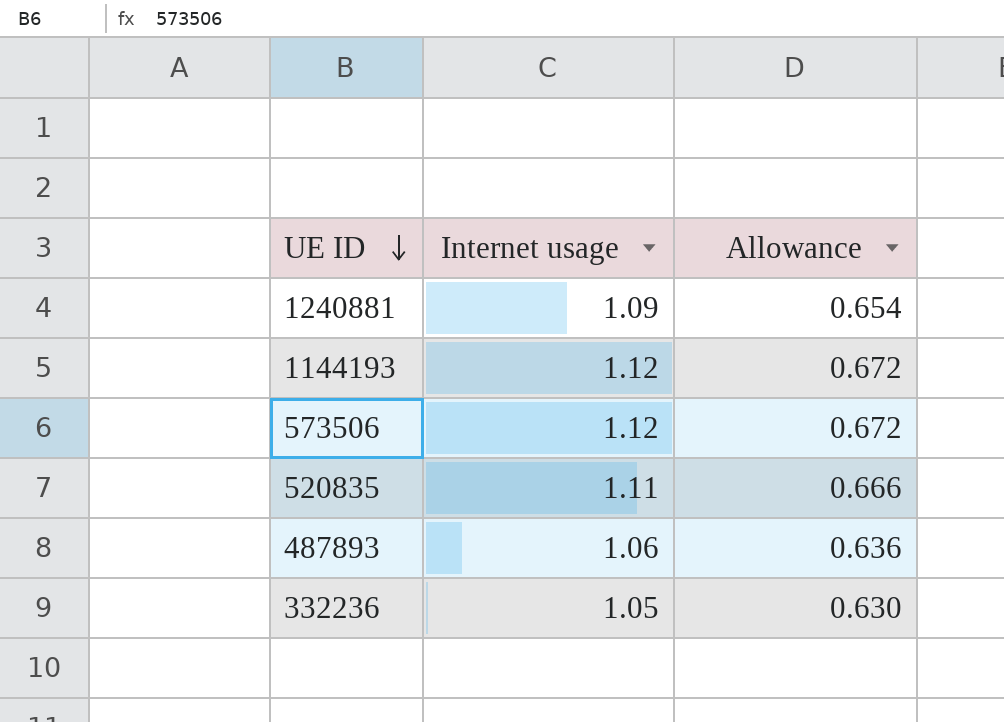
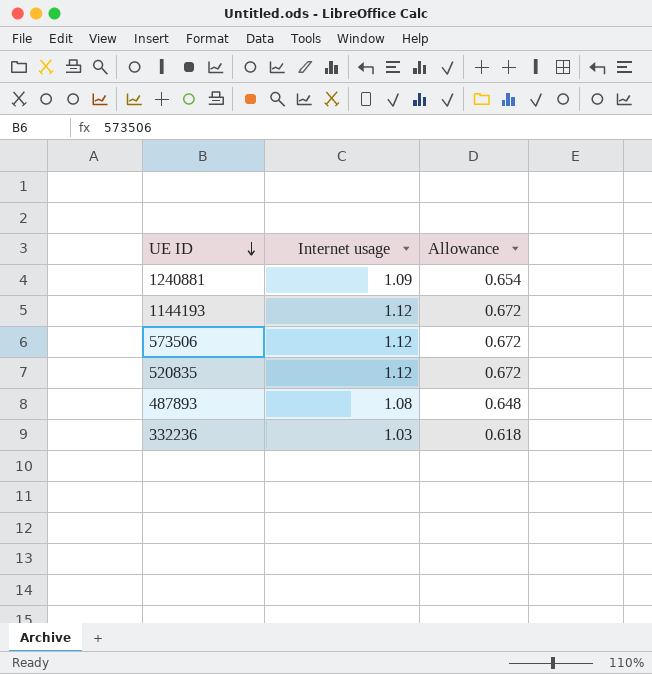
520835 | Internet usage: 1.11 -> 1.12
520835 | Allowance: 0.666 -> 0.672
487893 | Internet usage: 1.06 -> 1.08
487893 | Allowance: 0.636 -> 0.648
332236 | Internet usage: 1.05 -> 1.03
332236 | Allowance: 0.630 -> 0.618

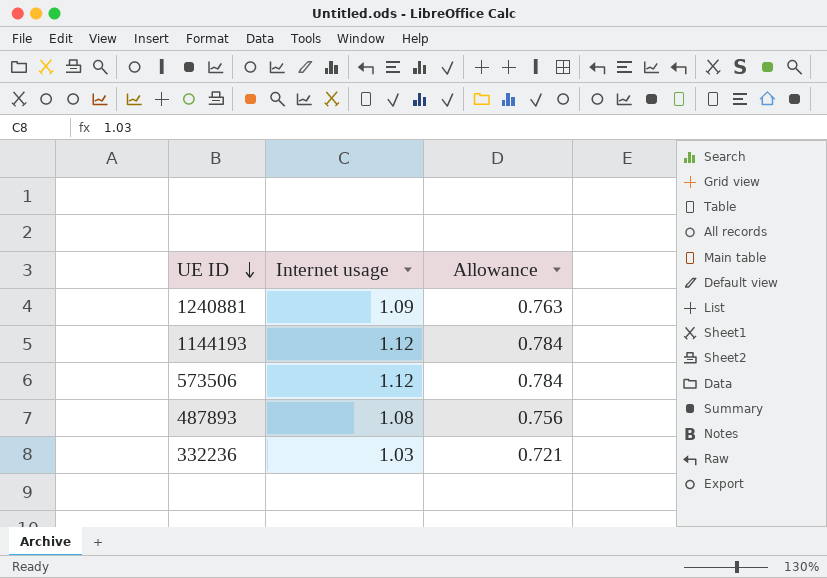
column Allowance | formula: [Internet usage] * 0.6 -> [Internet usage] * 0.7
row 520835: 1.12 | 0.672 -> none

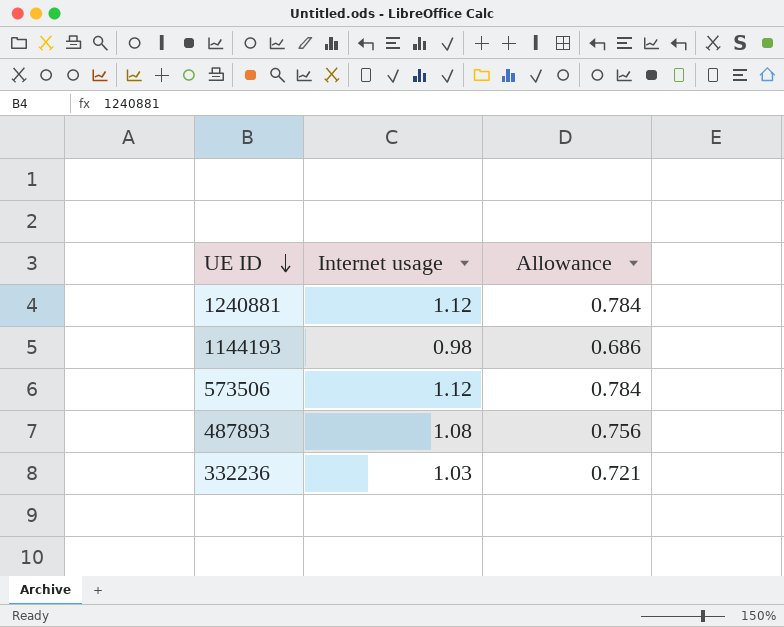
1240881 | Internet usage: 1.09 -> 1.12
1240881 | Allowance: 0.763 -> 0.784
1144193 | Internet usage: 1.12 -> 0.98
1144193 | Allowance: 0.784 -> 0.686

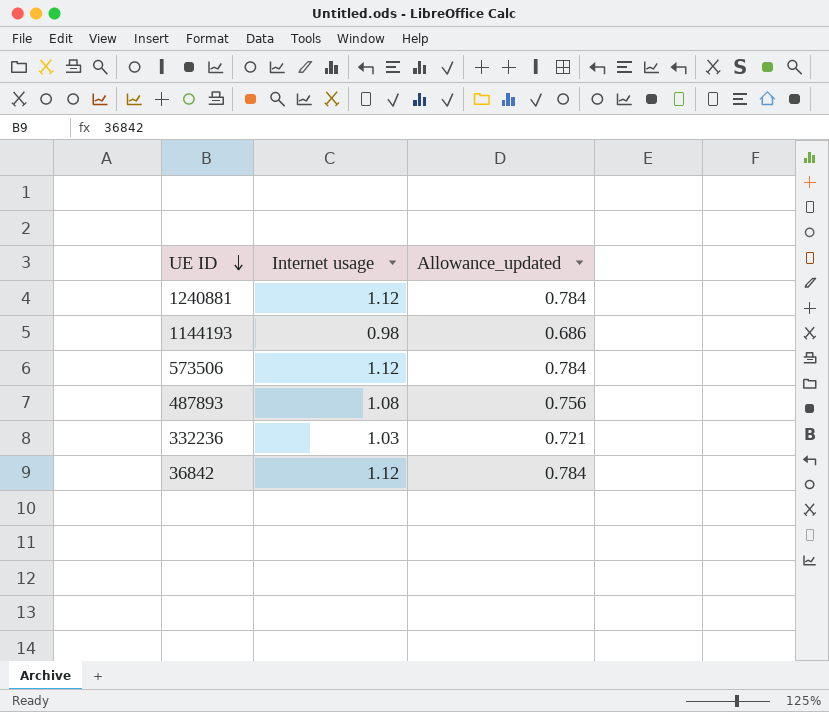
column name: Allowance -> Allowance_updated
row 36842: none -> 1.12 | 0.784

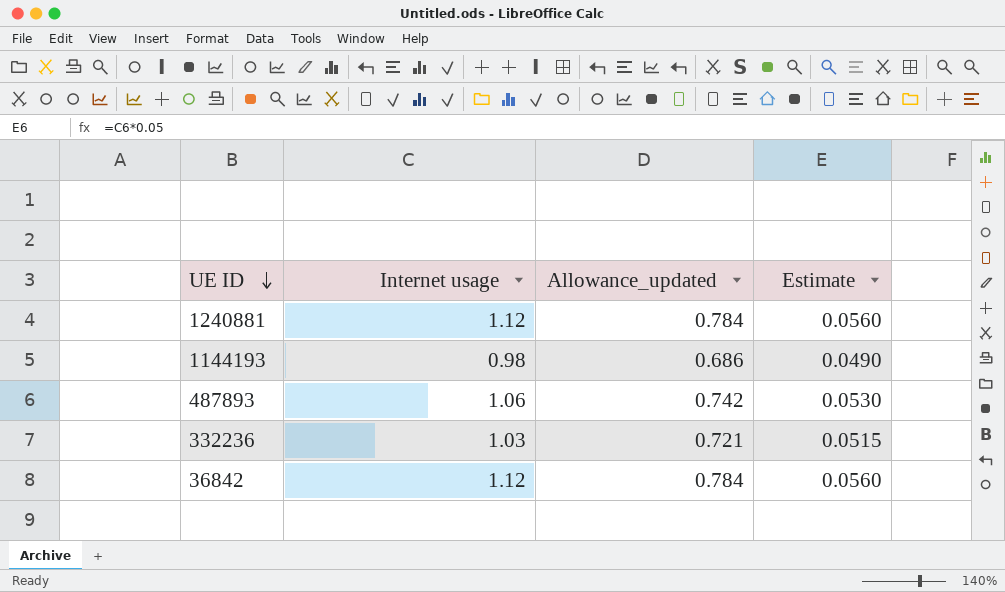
column Estimate | formula: none -> [Internet usage] * 0.05
row 573506: 1.12 | 0.784 -> none
487893 | Internet usage: 1.08 -> 1.06
487893 | Allowance_updated: 0.756 -> 0.742

